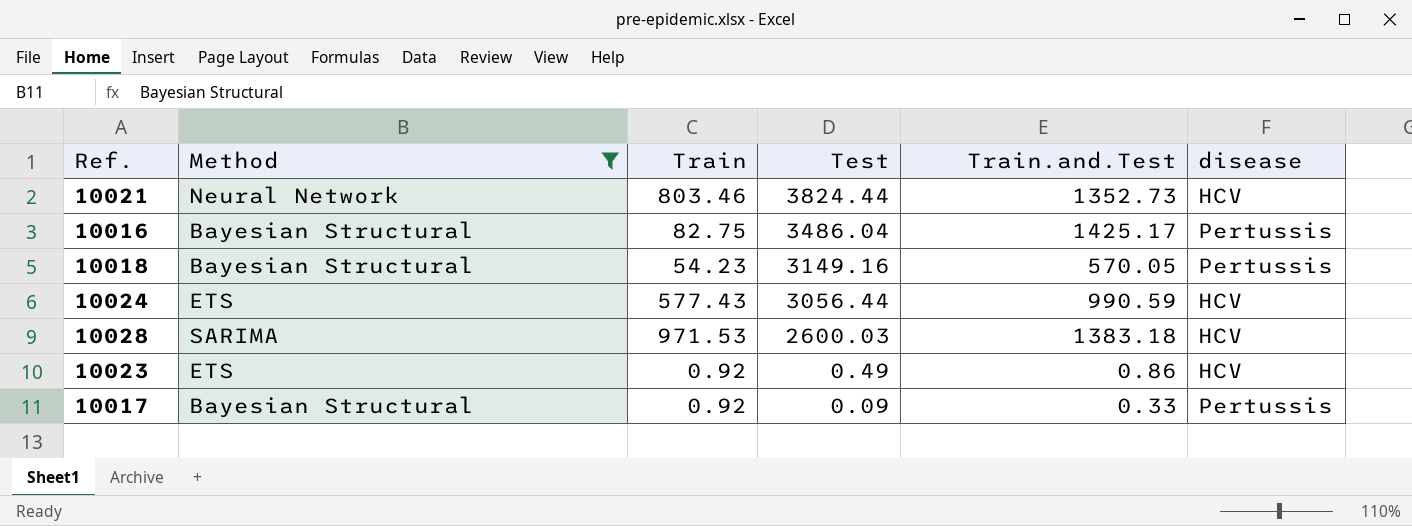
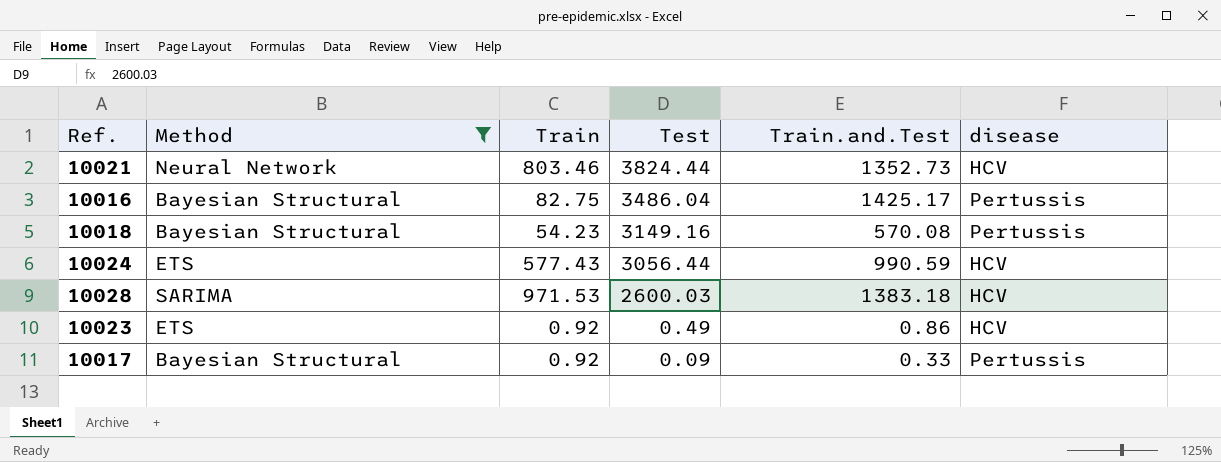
10018 | Train.and.Test: 570.05 -> 570.08

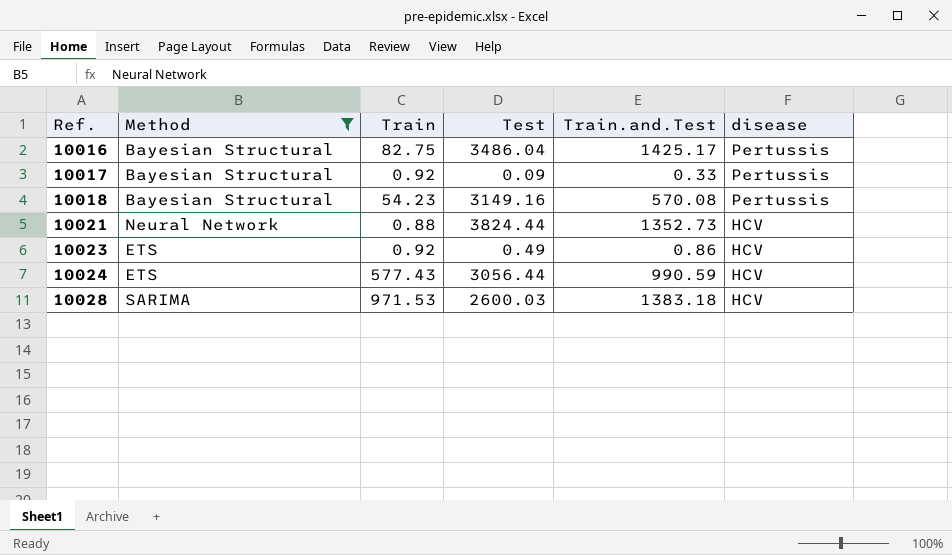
row order: Test descending -> Ref. ascending
10021 | Train: 803.46 -> 0.88

